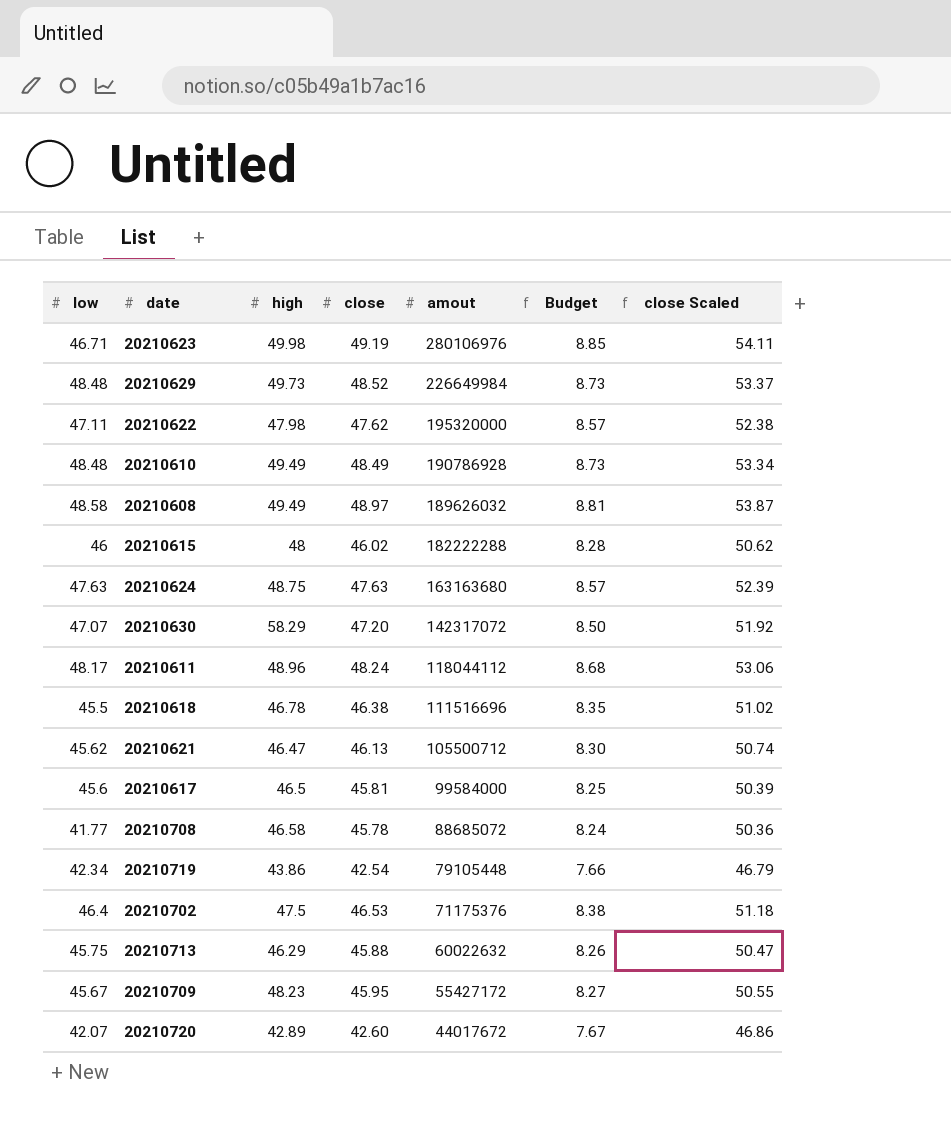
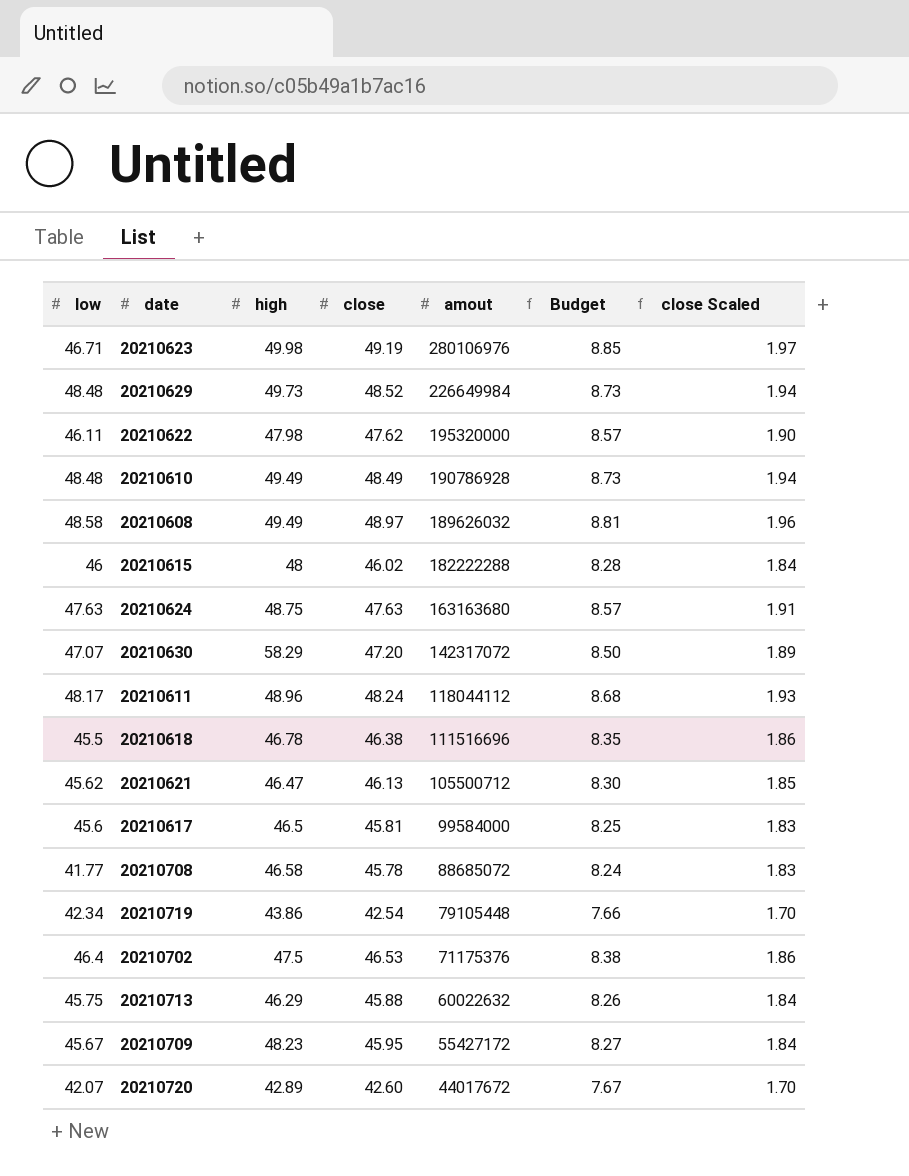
column close Scaled | formula: [close] * 1.1 -> [close] * 0.04
20210622 | low: 47.11 -> 46.11

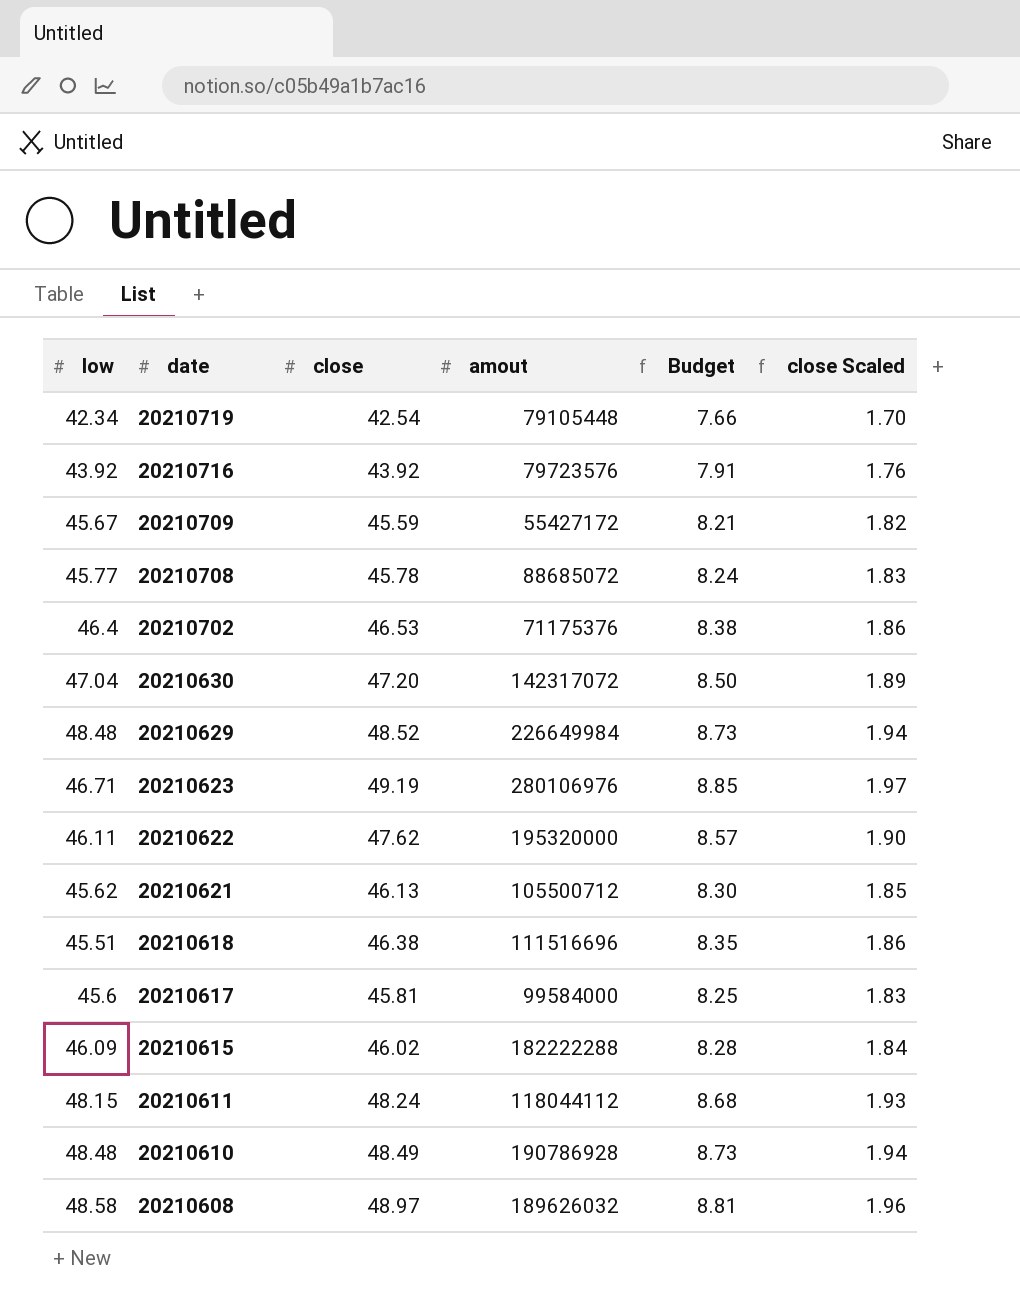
row order: amout descending -> date descending
column high | position: 3 -> none
row 20210624: 47.63 | 48.75 | 47.63 | 163163680 | 8.57 | 1.91 -> none
row 20210713: 45.75 | 46.29 | 45.88 | 60022632 | 8.26 | 1.84 -> none
row 20210720: 42.07 | 42.89 | 42.60 | 44017672 | 7.67 | 1.70 -> none
row 20210716: none -> 43.92 | 43.92 | 79723576 | 7.91 | 1.76
20210709 | close: 45.95 -> 45.59
20210709 | Budget: 8.27 -> 8.21
20210709 | close Scaled: 1.84 -> 1.82
20210708 | low: 41.77 -> 45.77
20210630 | low: 47.07 -> 47.04
20210618 | low: 45.5 -> 45.51
20210615 | low: 46 -> 46.09
20210611 | low: 48.17 -> 48.15

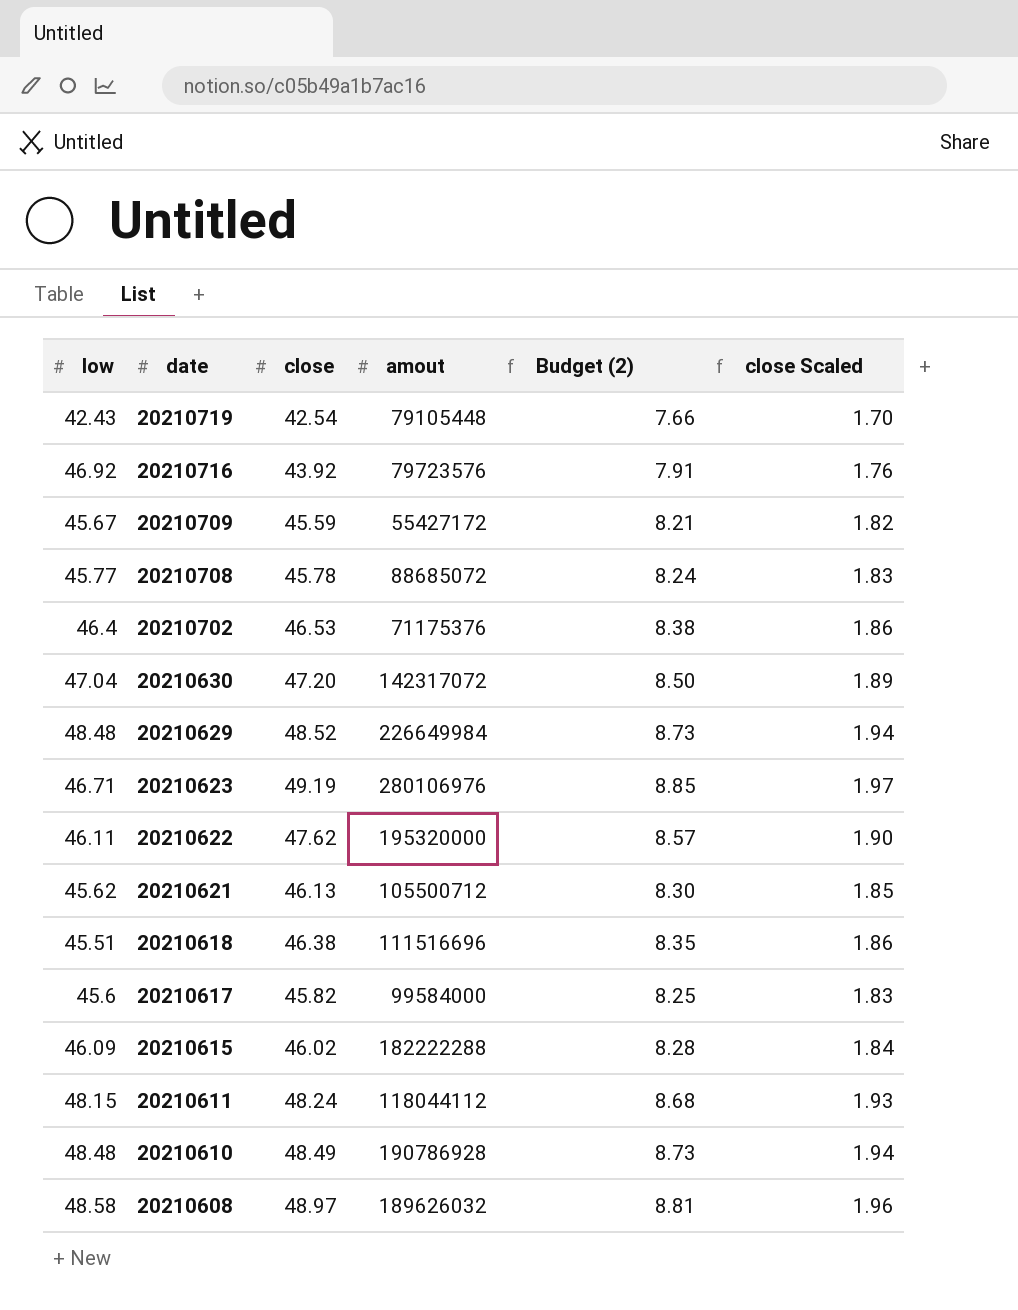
column name: Budget -> Budget (2)
20210719 | low: 42.34 -> 42.43
20210716 | low: 43.92 -> 46.92
20210617 | close: 45.81 -> 45.82

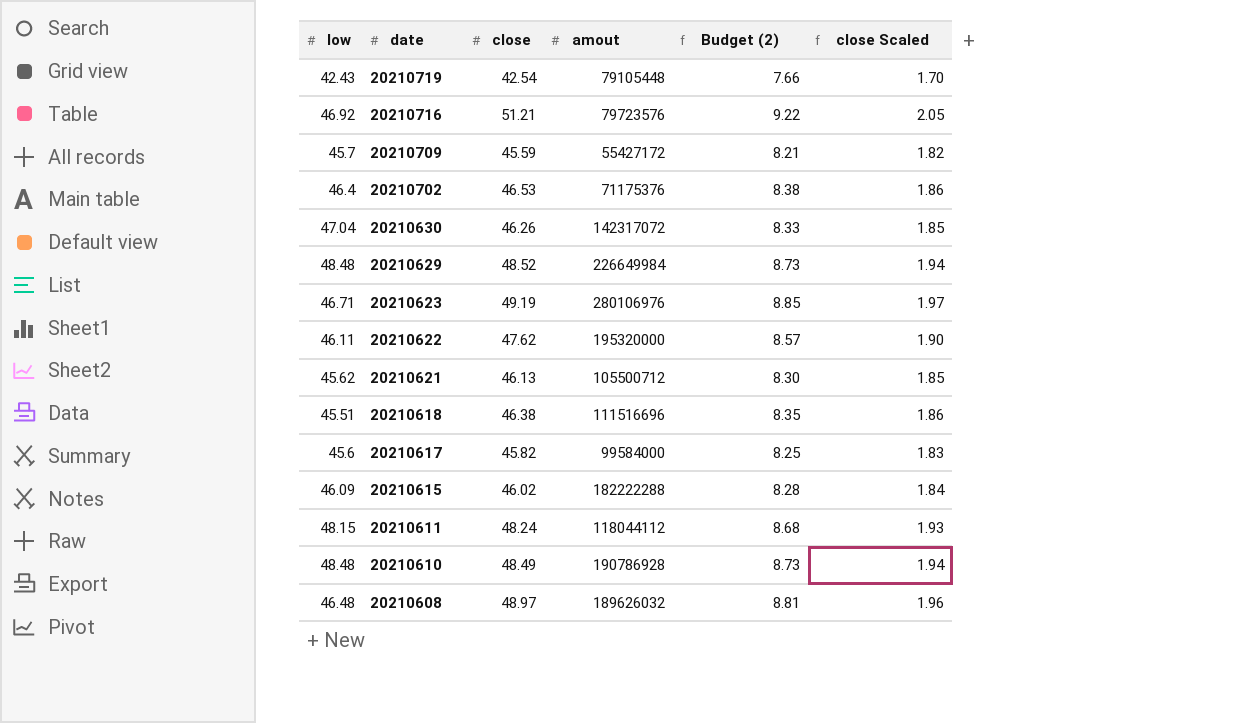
row 20210708: 45.77 | 45.78 | 88685072 | 8.24 | 1.83 -> none
20210716 | close: 43.92 -> 51.21
20210716 | Budget (2): 7.91 -> 9.22
20210716 | close Scaled: 1.76 -> 2.05
20210709 | low: 45.67 -> 45.7
20210630 | close: 47.20 -> 46.26
20210630 | Budget (2): 8.50 -> 8.33
20210630 | close Scaled: 1.89 -> 1.85
20210608 | low: 48.58 -> 46.48

